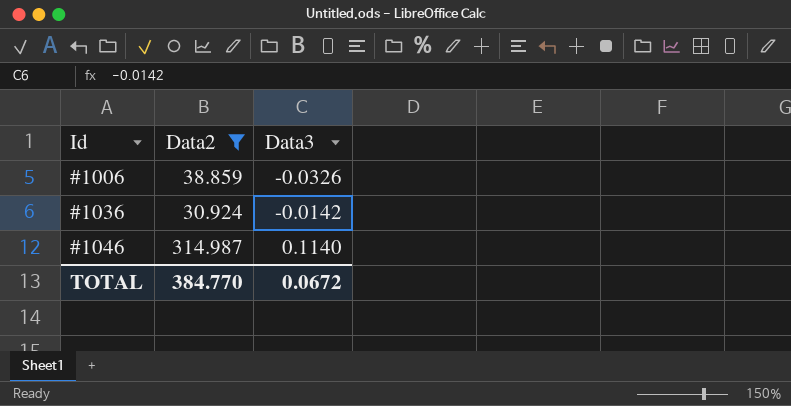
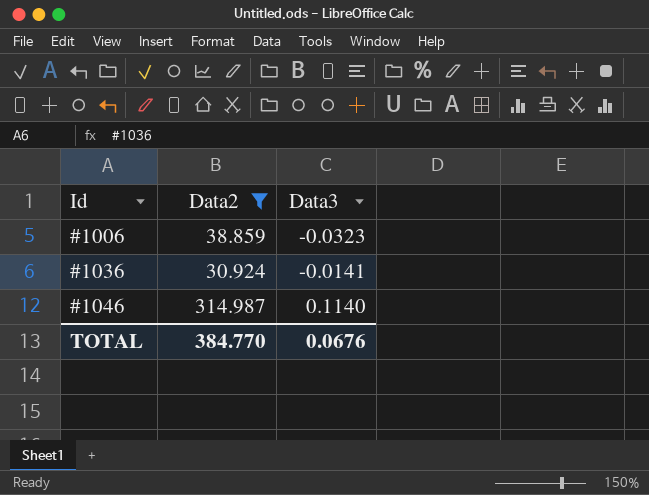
#1006 | Data3: -0.0326 -> -0.0323
#1036 | Data3: -0.0142 -> -0.0141
TOTAL | Data3: 0.0672 -> 0.0676

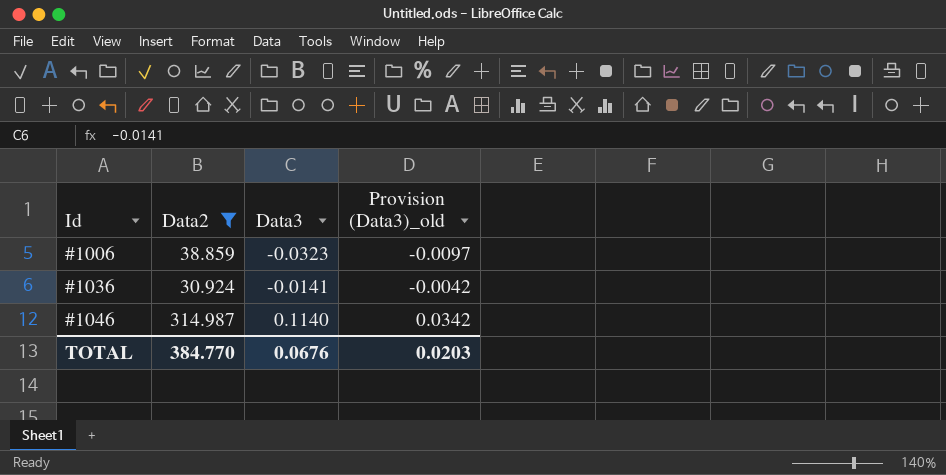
column Provision (Data3)_old | formula: none -> [Data3] * 0.3

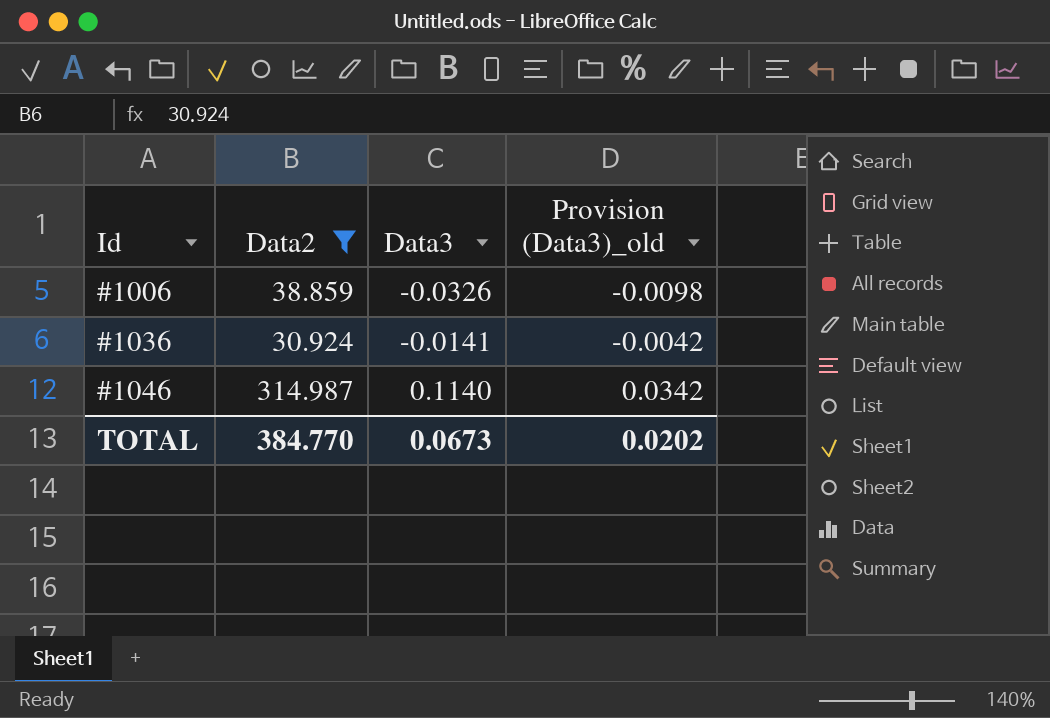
#1006 | Data3: -0.0323 -> -0.0326
#1006 | Provision (Data3)_old: -0.0097 -> -0.0098
TOTAL | Data3: 0.0676 -> 0.0673
TOTAL | Provision (Data3)_old: 0.0203 -> 0.0202

